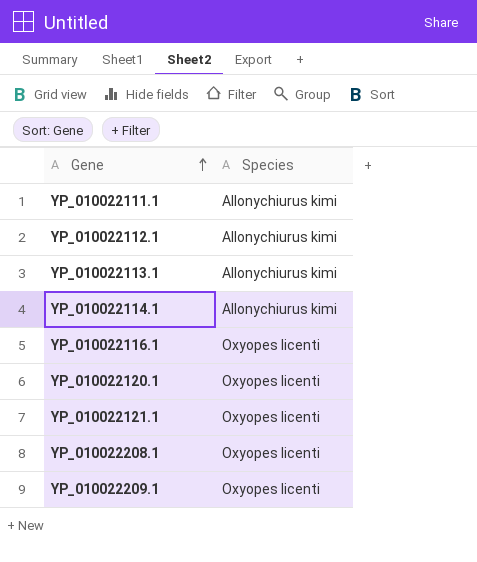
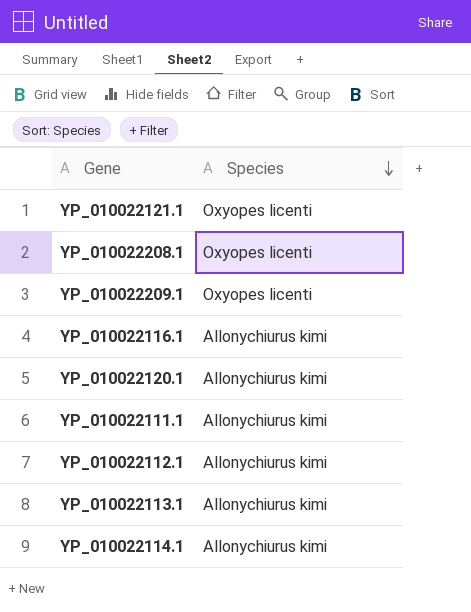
row order: Gene ascending -> Species descending
YP_010022116.1 | Species: Oxyopes licenti -> Allonychiurus kimi
YP_010022120.1 | Species: Oxyopes licenti -> Allonychiurus kimi

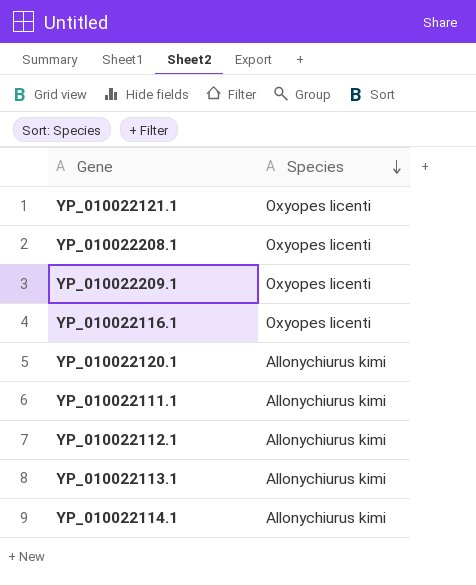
YP_010022116.1 | Species: Allonychiurus kimi -> Oxyopes licenti

